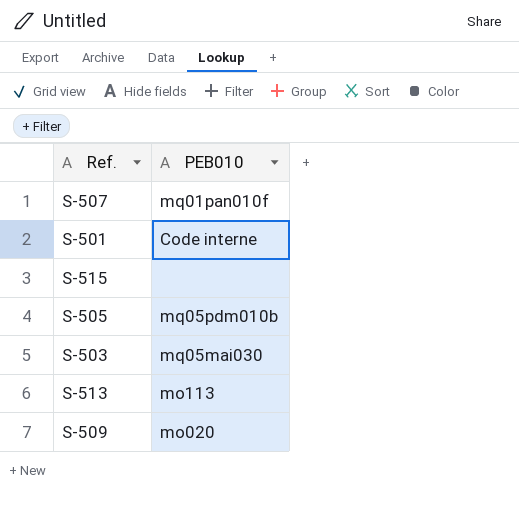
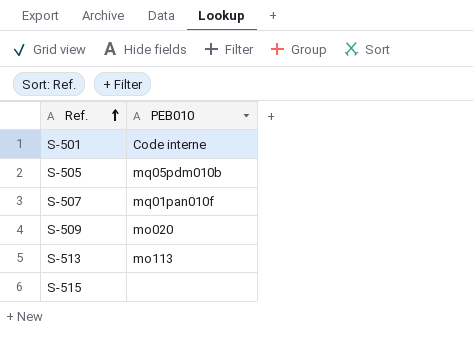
row order: none -> Ref. ascending
row S-503: mq05mai030 -> none

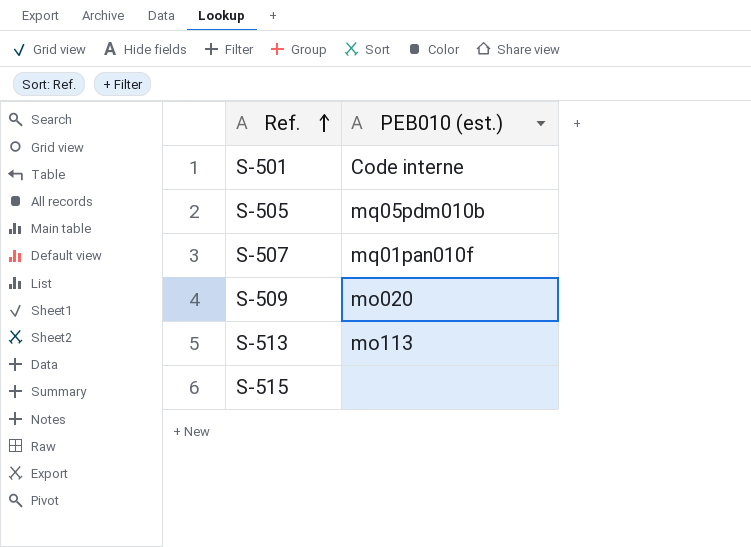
column name: PEB010 -> PEB010 (est.)

